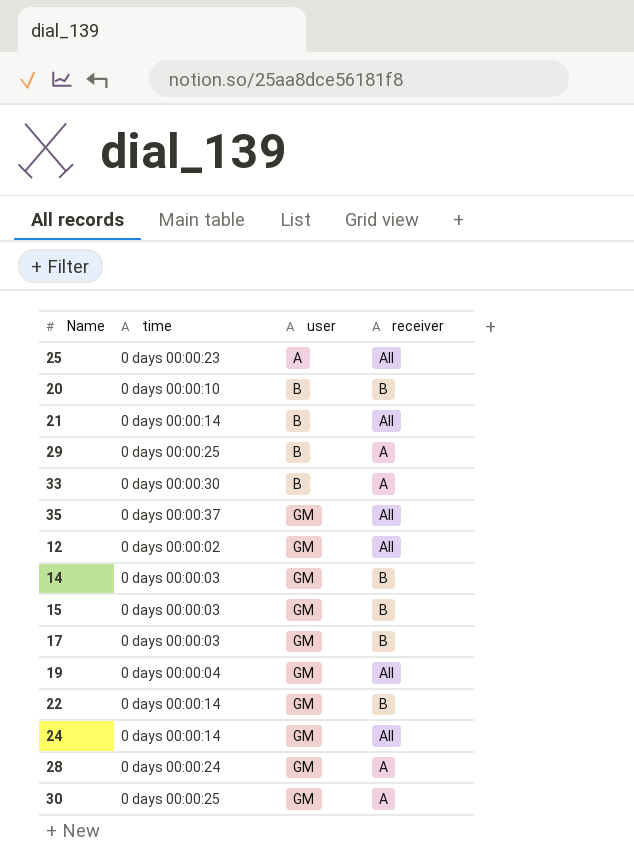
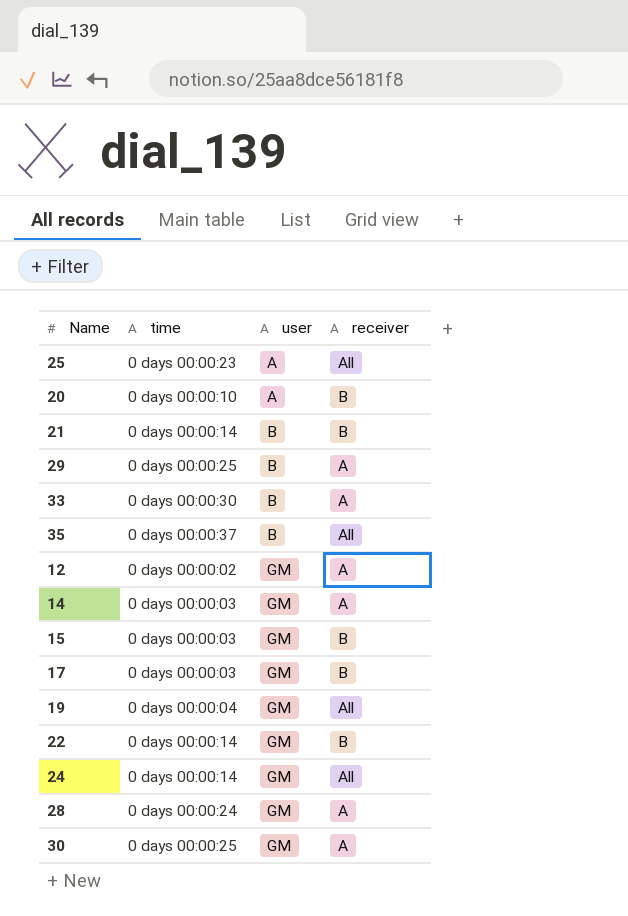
20 | user: B -> A
21 | receiver: All -> B
35 | user: GM -> B
12 | receiver: All -> A
14 | receiver: B -> A

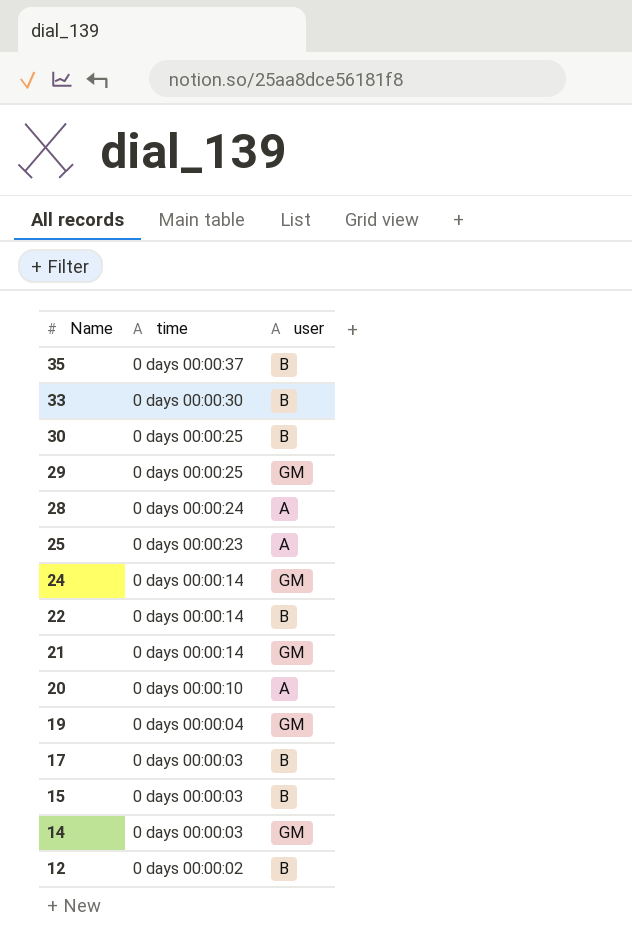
row order: user ascending -> Name descending
column receiver | position: 4 -> none
30 | user: GM -> B
29 | user: B -> GM
28 | user: GM -> A
22 | user: GM -> B
21 | user: B -> GM
17 | user: GM -> B
15 | user: GM -> B
12 | user: GM -> B

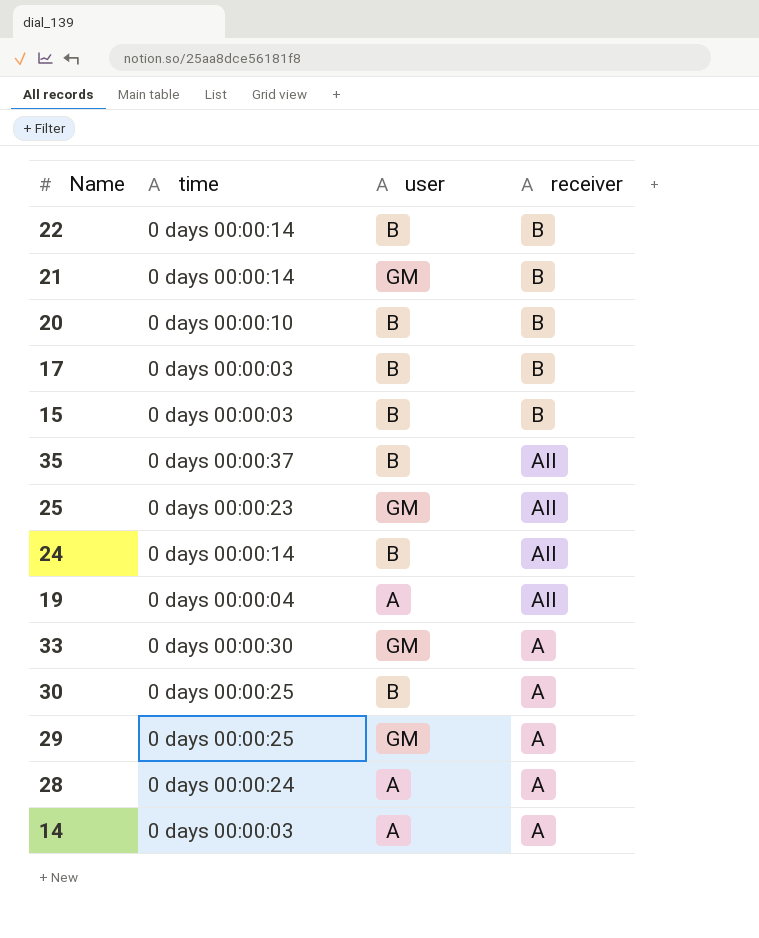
row order: Name descending -> receiver descending
column receiver | position: none -> 4
row 12: 0 days 00:00:02 | B -> none
20 | user: A -> B
25 | user: A -> GM
24 | user: GM -> B
19 | user: GM -> A
33 | user: B -> GM
14 | user: GM -> A

